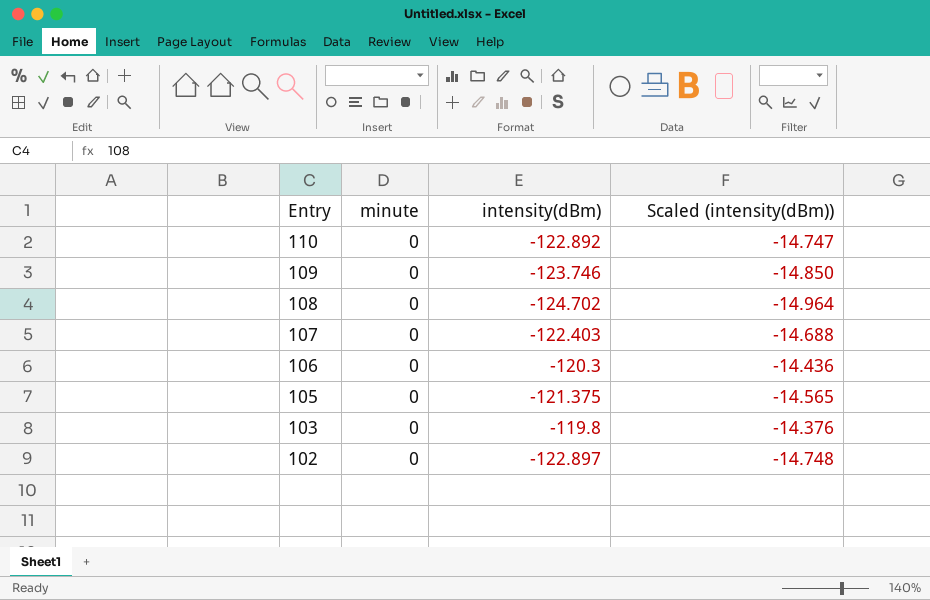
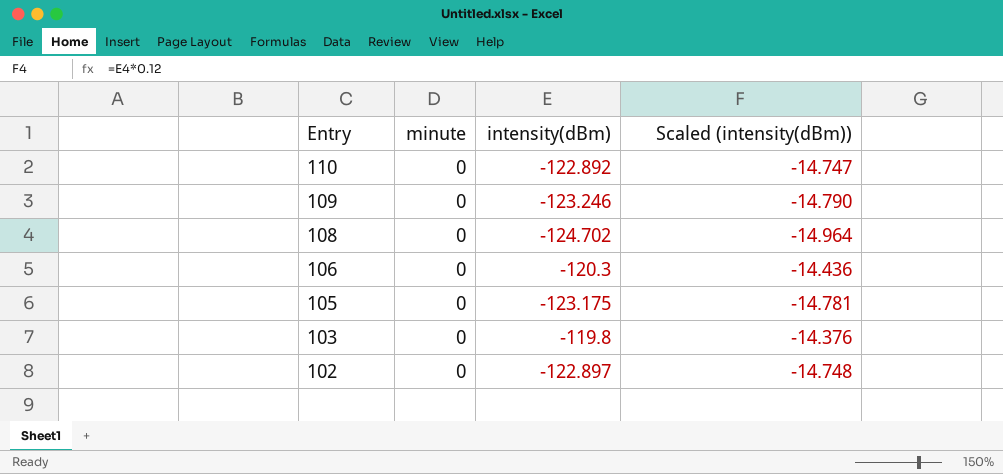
row 107: 0 | -122.403 | -14.688 -> none
109 | intensity(dBm): -123.746 -> -123.246
109 | Scaled (intensity(dBm)): -14.850 -> -14.790
105 | intensity(dBm): -121.375 -> -123.175
105 | Scaled (intensity(dBm)): -14.565 -> -14.781

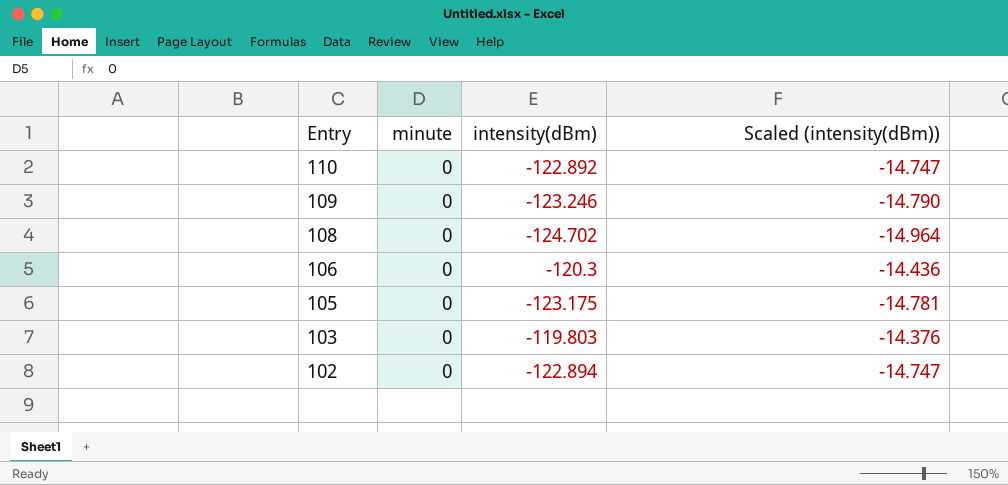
103 | intensity(dBm): -119.8 -> -119.803
102 | intensity(dBm): -122.897 -> -122.894
102 | Scaled (intensity(dBm)): -14.748 -> -14.747

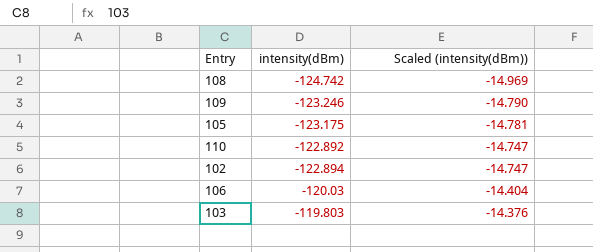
row order: Entry descending -> Scaled (intensity(dBm)) ascending
column minute | position: 2 -> none
108 | intensity(dBm): -124.702 -> -124.742
108 | Scaled (intensity(dBm)): -14.964 -> -14.969
106 | intensity(dBm): -120.3 -> -120.03
106 | Scaled (intensity(dBm)): -14.436 -> -14.404

